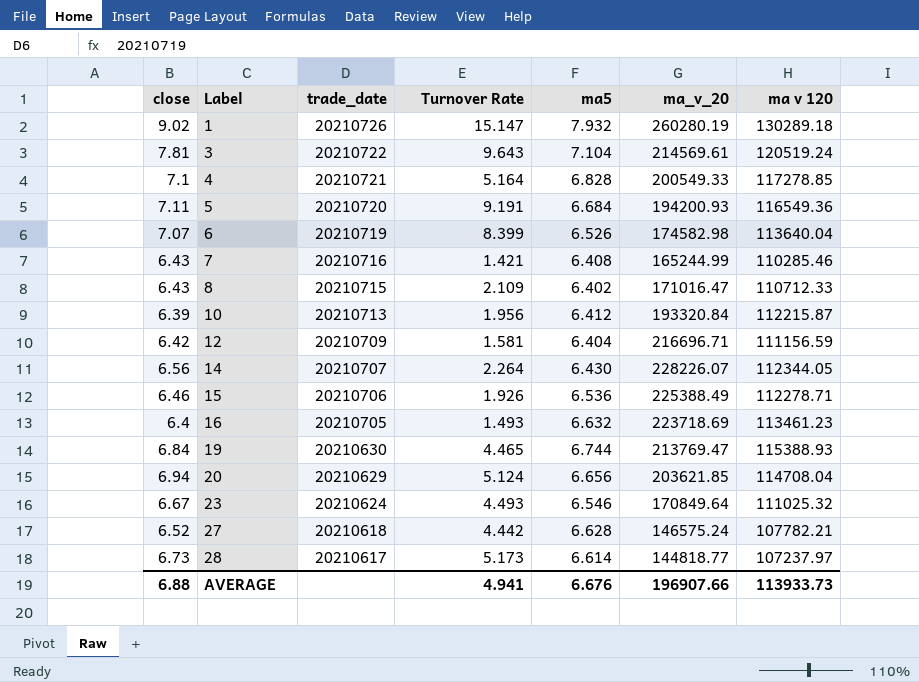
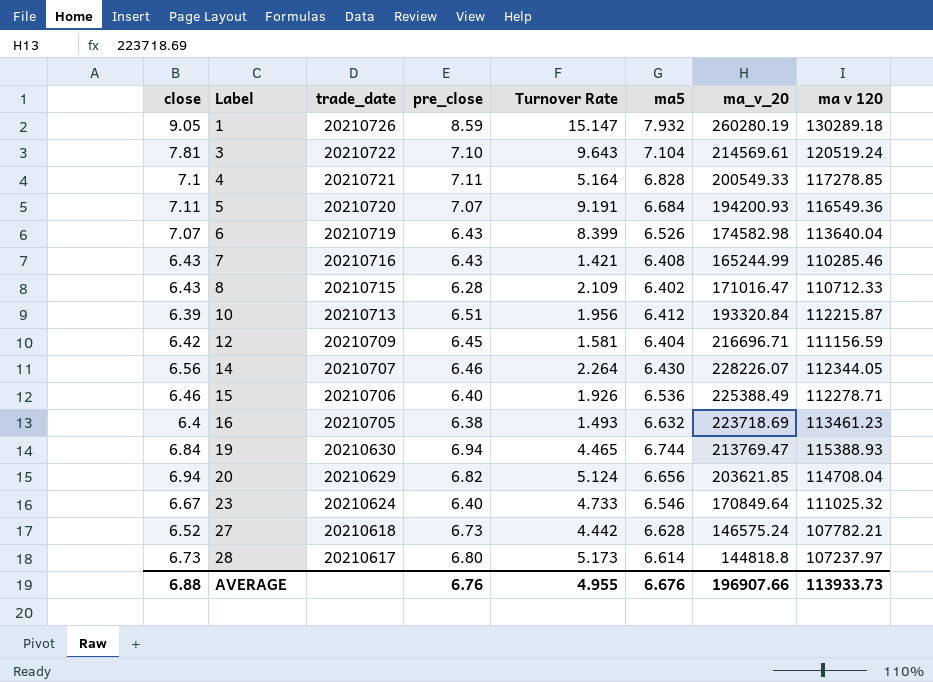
column pre_close | position: none -> 4
1 | close: 9.02 -> 9.05
23 | Turnover Rate: 4.493 -> 4.733
28 | ma_v_20: 144818.77 -> 144818.8
AVERAGE | Turnover Rate: 4.941 -> 4.955

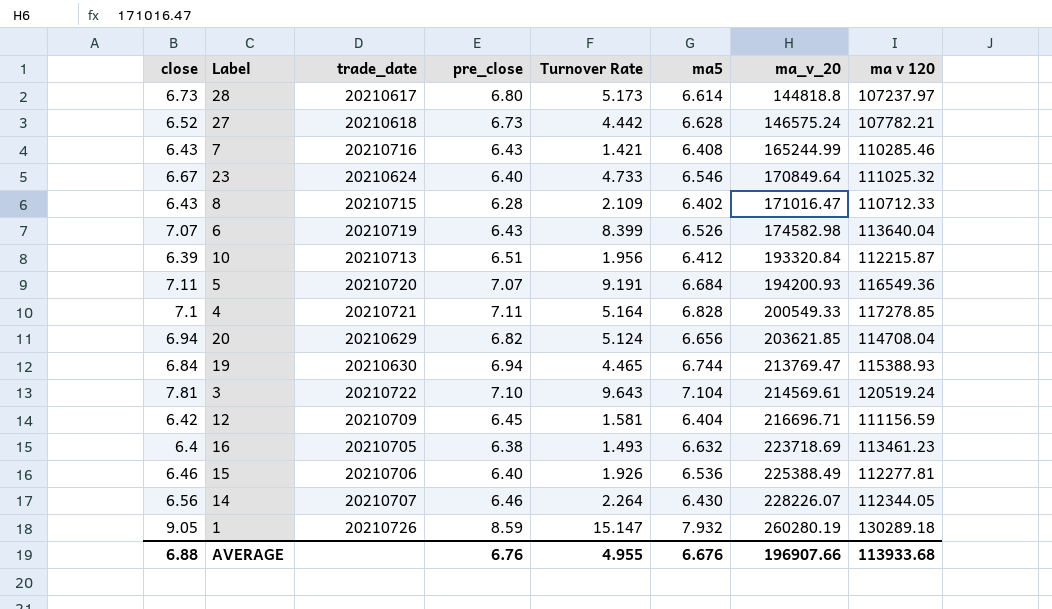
row order: Label ascending -> ma_v_20 ascending
15 | ma v 120: 112278.71 -> 112277.81
AVERAGE | ma v 120: 113933.73 -> 113933.68

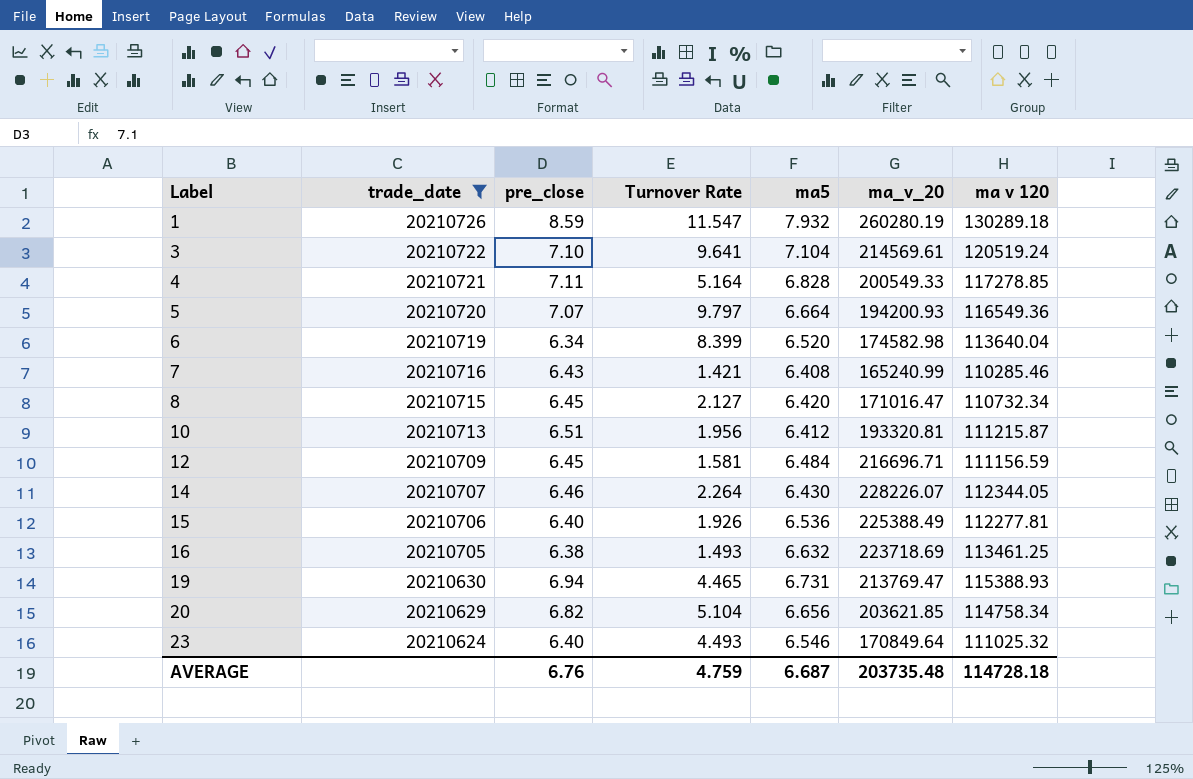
filter: none -> trade_date >= 20210624
row order: ma_v_20 ascending -> Label ascending
column close | position: 1 -> none
1 | Turnover Rate: 15.147 -> 11.547
3 | Turnover Rate: 9.643 -> 9.641
5 | Turnover Rate: 9.191 -> 9.797
5 | ma5: 6.684 -> 6.664
6 | pre_close: 6.43 -> 6.34
6 | ma5: 6.526 -> 6.520
7 | ma_v_20: 165244.99 -> 165240.99
8 | pre_close: 6.28 -> 6.45
8 | Turnover Rate: 2.109 -> 2.127
8 | ma5: 6.402 -> 6.420
8 | ma v 120: 110712.33 -> 110732.34
10 | ma_v_20: 193320.84 -> 193320.81
10 | ma v 120: 112215.87 -> 111215.87
12 | ma5: 6.404 -> 6.484
16 | ma v 120: 113461.23 -> 113461.25
19 | ma5: 6.744 -> 6.731
20 | Turnover Rate: 5.124 -> 5.104
20 | ma v 120: 114708.04 -> 114758.34
23 | Turnover Rate: 4.733 -> 4.493
AVERAGE | Turnover Rate: 4.955 -> 4.759
AVERAGE | ma5: 6.676 -> 6.687
AVERAGE | ma_v_20: 196907.66 -> 203735.48
AVERAGE | ma v 120: 113933.68 -> 114728.18

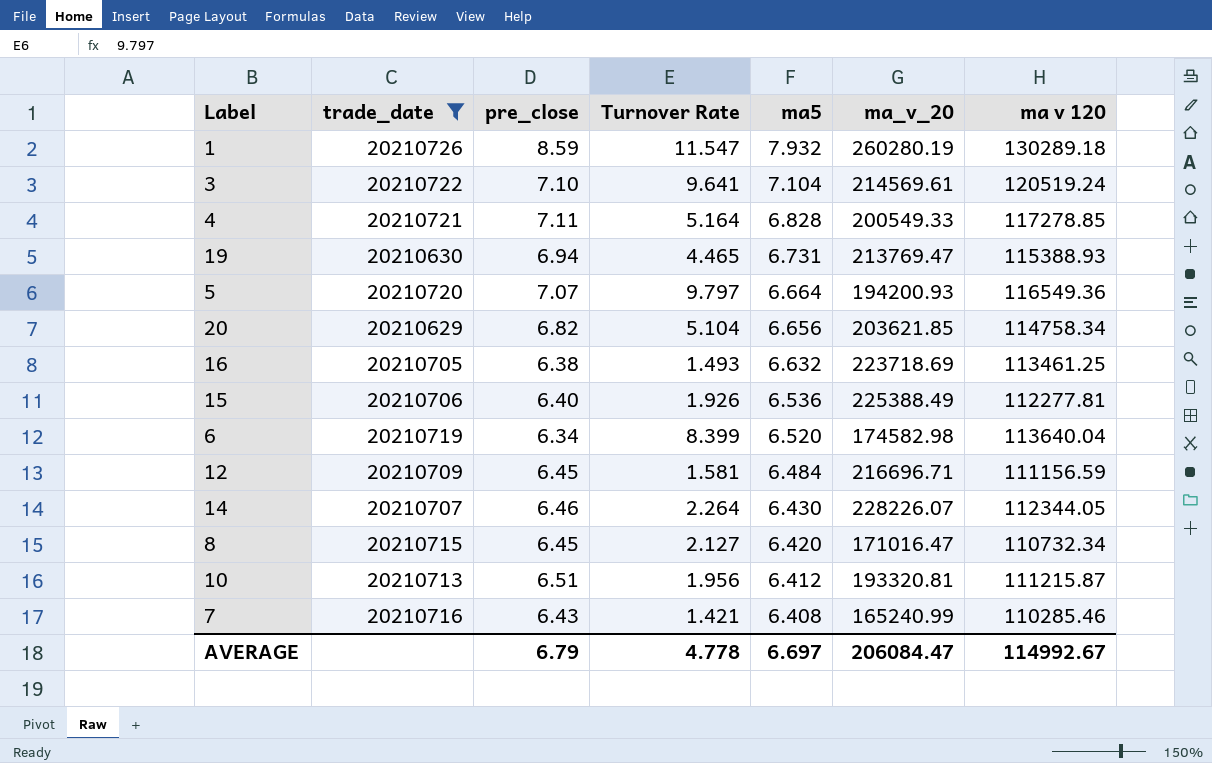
row order: Label ascending -> ma5 descending
row 23: 20210624 | 6.40 | 4.493 | 6.546 | 170849.64 | 111025.32 -> none
AVERAGE | pre_close: 6.76 -> 6.79
AVERAGE | Turnover Rate: 4.759 -> 4.778
AVERAGE | ma5: 6.687 -> 6.697
AVERAGE | ma_v_20: 203735.48 -> 206084.47
AVERAGE | ma v 120: 114728.18 -> 114992.67

